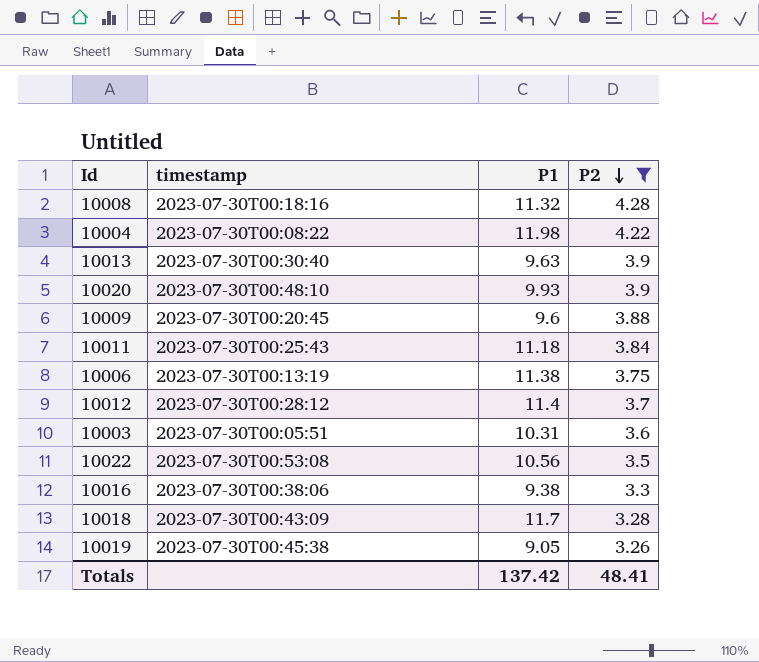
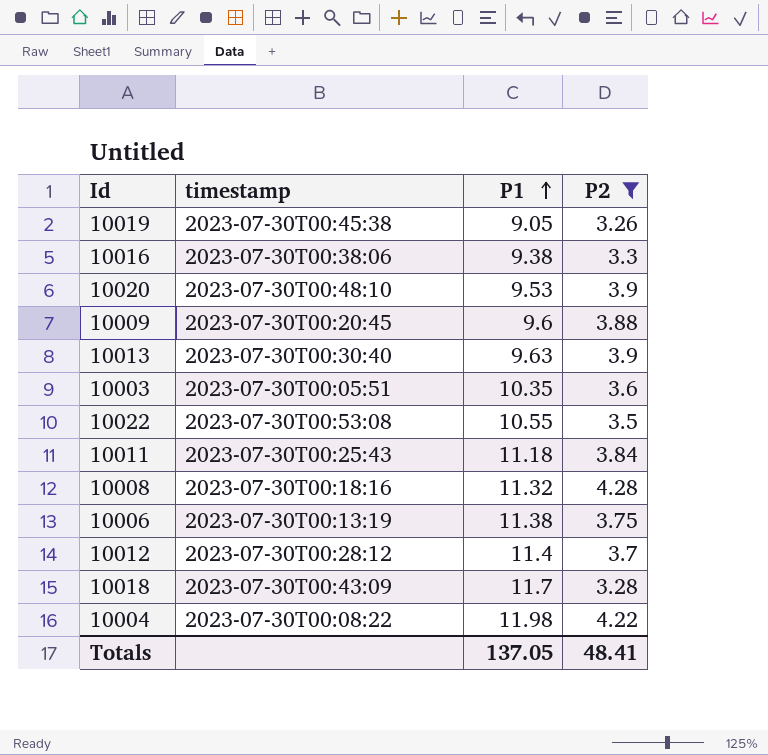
row order: P2 descending -> P1 ascending
10020 | P1: 9.93 -> 9.53
10003 | P1: 10.31 -> 10.35
10022 | P1: 10.56 -> 10.55
Totals | P1: 137.42 -> 137.05

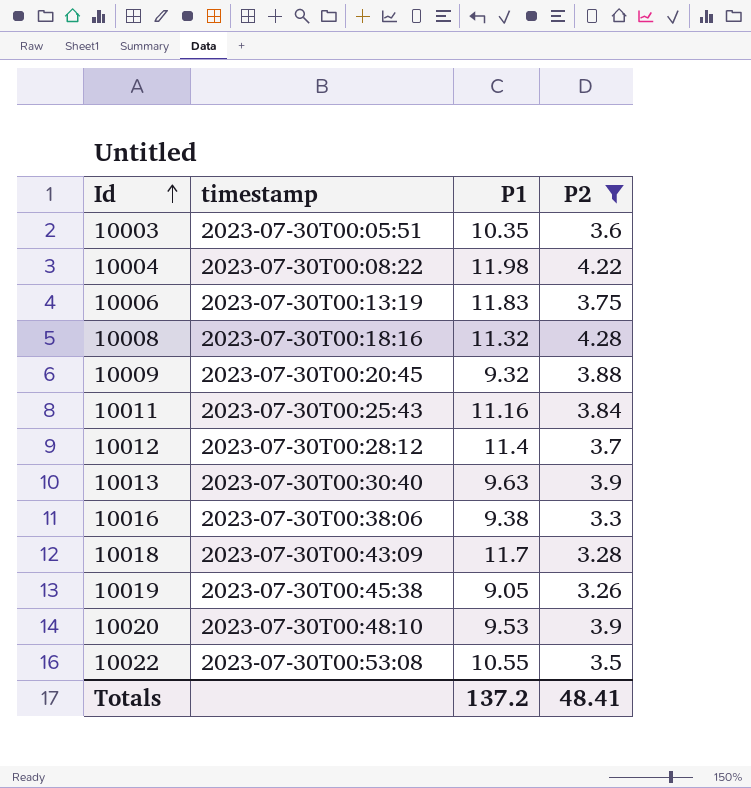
row order: P1 ascending -> Id ascending
10006 | P1: 11.38 -> 11.83
10009 | P1: 9.6 -> 9.32
10011 | P1: 11.18 -> 11.16
Totals | P1: 137.05 -> 137.2

